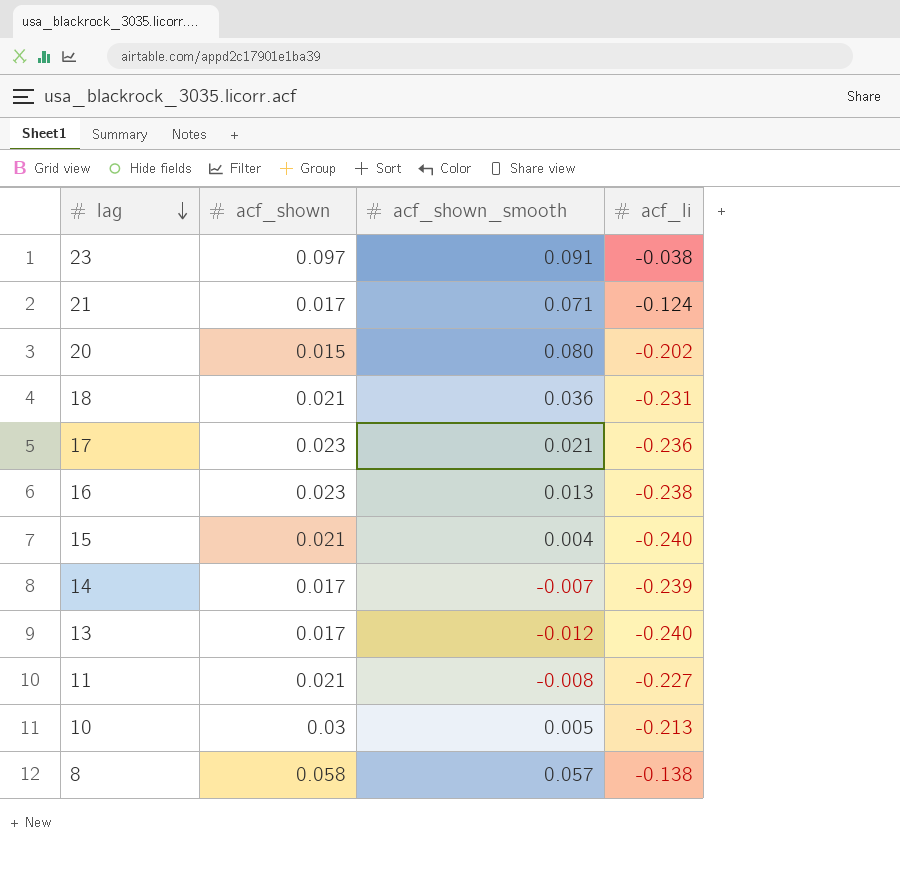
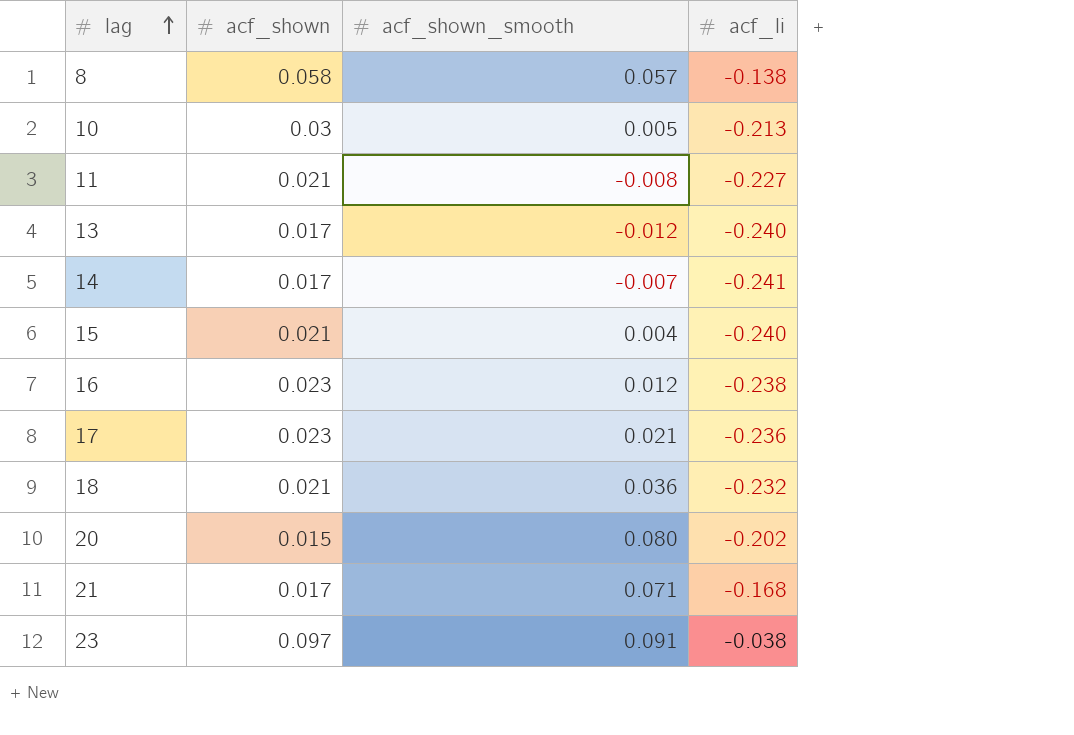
row order: lag descending -> lag ascending
14 | acf_li: -0.239 -> -0.241
16 | acf_shown_smooth: 0.013 -> 0.012
18 | acf_li: -0.231 -> -0.232
21 | acf_li: -0.124 -> -0.168

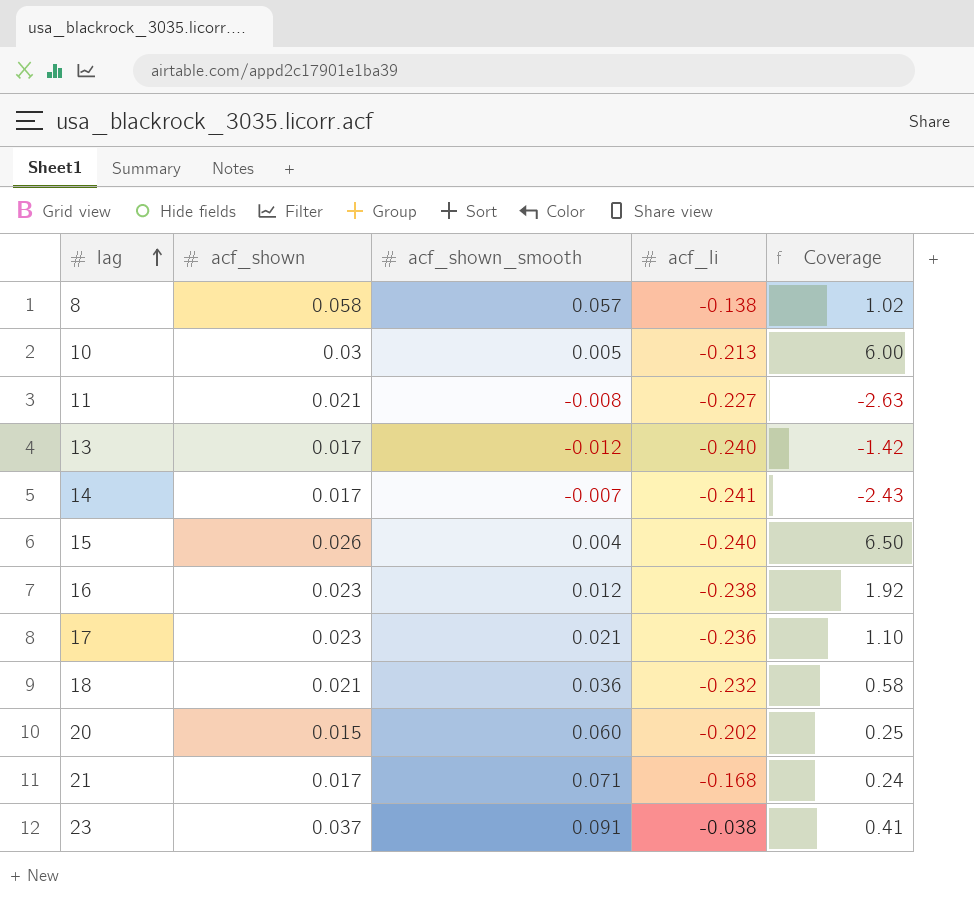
column Coverage | formula: none -> [acf_shown] / [acf_shown_smooth]
15 | acf_shown: 0.021 -> 0.026
20 | acf_shown_smooth: 0.080 -> 0.060
23 | acf_shown: 0.097 -> 0.037

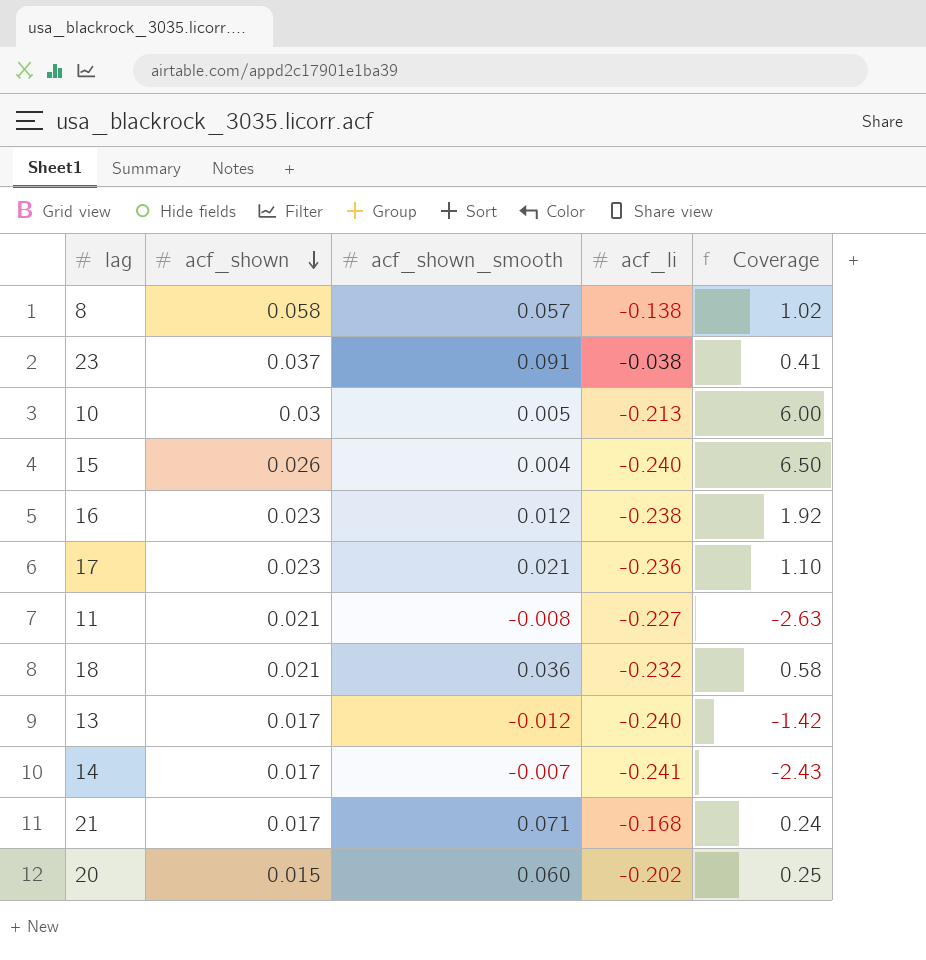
row order: lag ascending -> acf_shown descending

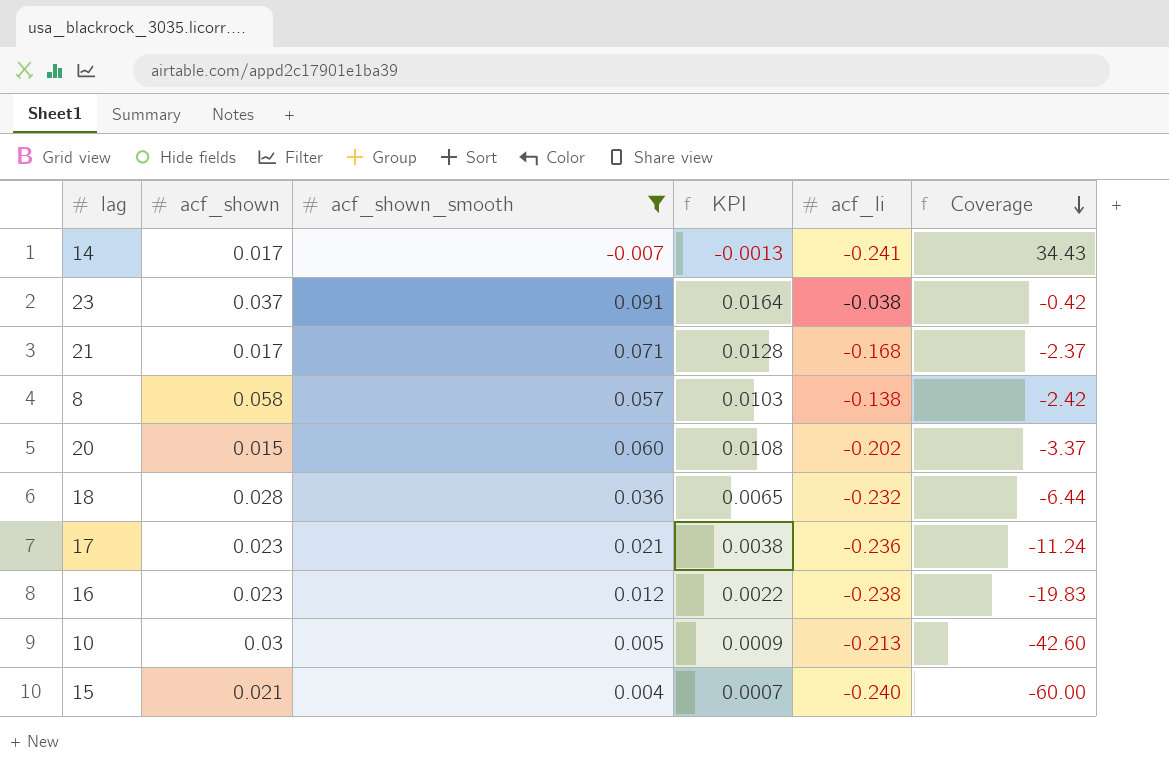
filter: none -> acf_shown_smooth >= -0.007
row order: acf_shown descending -> Coverage descending
column KPI | formula: none -> [acf_shown_smooth] * 0.18
column Coverage | formula: [acf_shown] / [acf_shown_smooth] -> [acf_li] / [acf_shown_smooth]
18 | acf_shown: 0.021 -> 0.028
15 | acf_shown: 0.026 -> 0.021

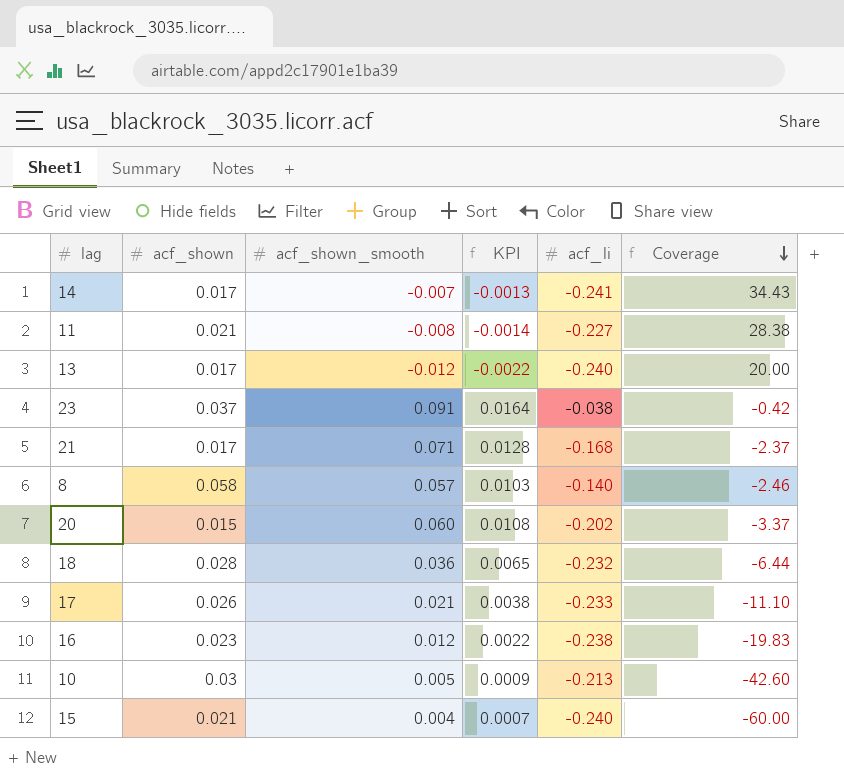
filter: acf_shown_smooth >= -0.007 -> none
8 | acf_li: -0.138 -> -0.140
8 | Coverage: -2.42 -> -2.46
17 | acf_shown: 0.023 -> 0.026
17 | acf_li: -0.236 -> -0.233
17 | Coverage: -11.24 -> -11.10

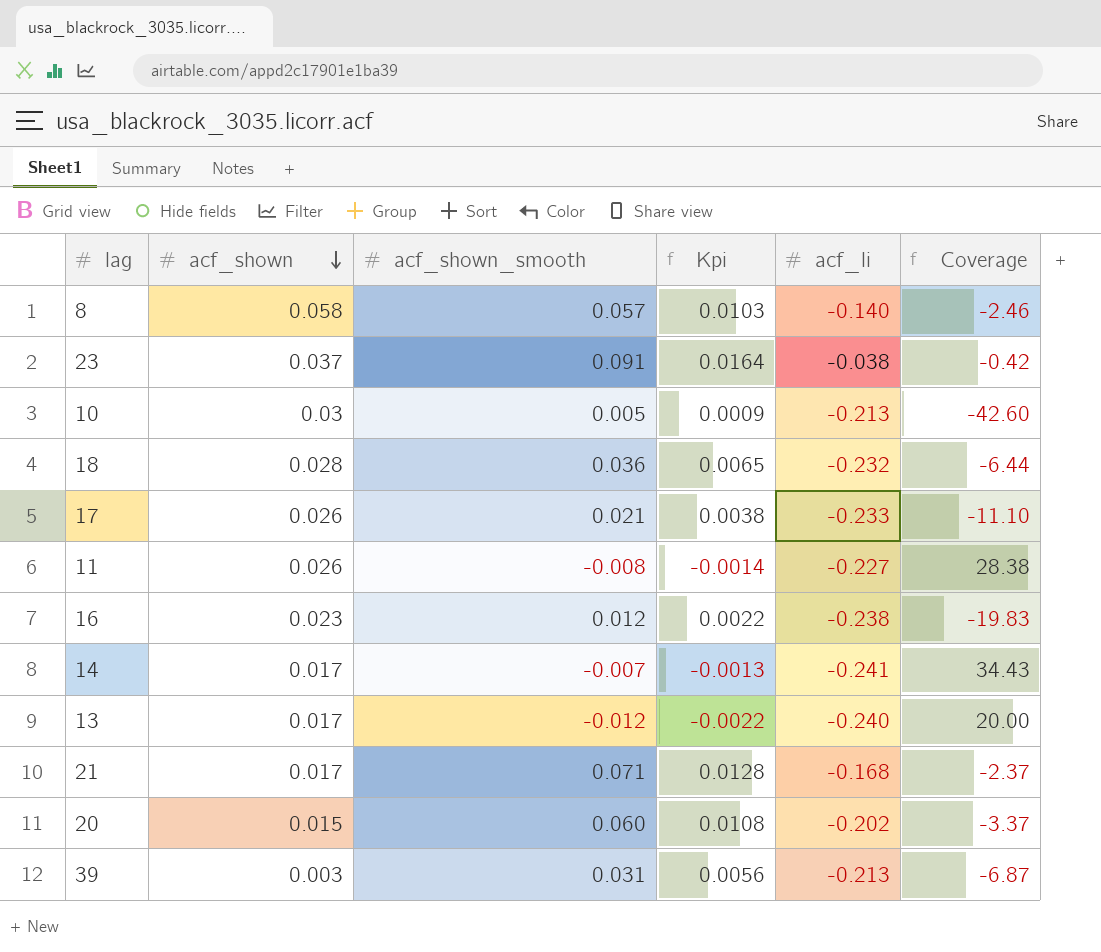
row order: Coverage descending -> acf_shown descending
column name: KPI -> Kpi
row 15: 0.021 | 0.004 | 0.0007 | -0.240 | -60.00 -> none
11 | acf_shown: 0.021 -> 0.026
row 39: none -> 0.003 | 0.031 | 0.0056 | -0.213 | -6.87

